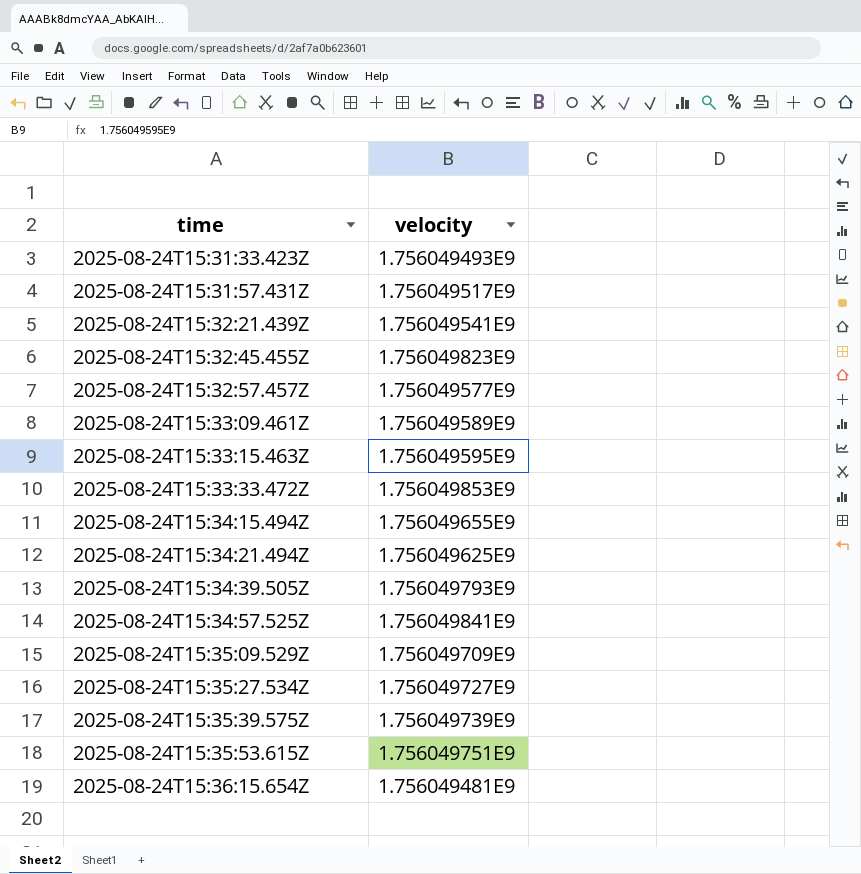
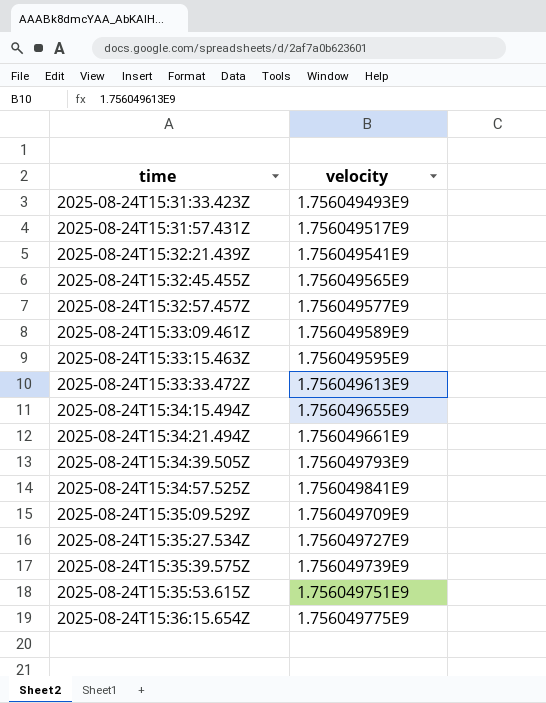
2025-08-24T15:32:45.455Z | velocity: 1.756049823E9 -> 1.756049565E9
2025-08-24T15:33:33.472Z | velocity: 1.756049853E9 -> 1.756049613E9
2025-08-24T15:34:21.494Z | velocity: 1.756049625E9 -> 1.756049661E9
2025-08-24T15:36:15.654Z | velocity: 1.756049481E9 -> 1.756049775E9

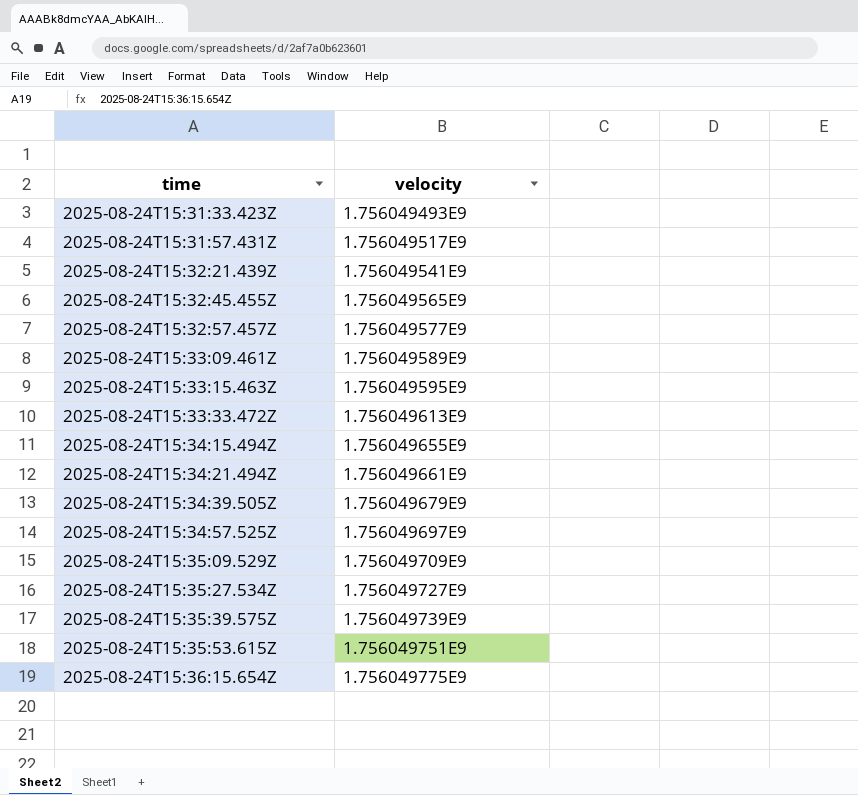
2025-08-24T15:34:39.505Z | velocity: 1.756049793E9 -> 1.756049679E9
2025-08-24T15:34:57.525Z | velocity: 1.756049841E9 -> 1.756049697E9

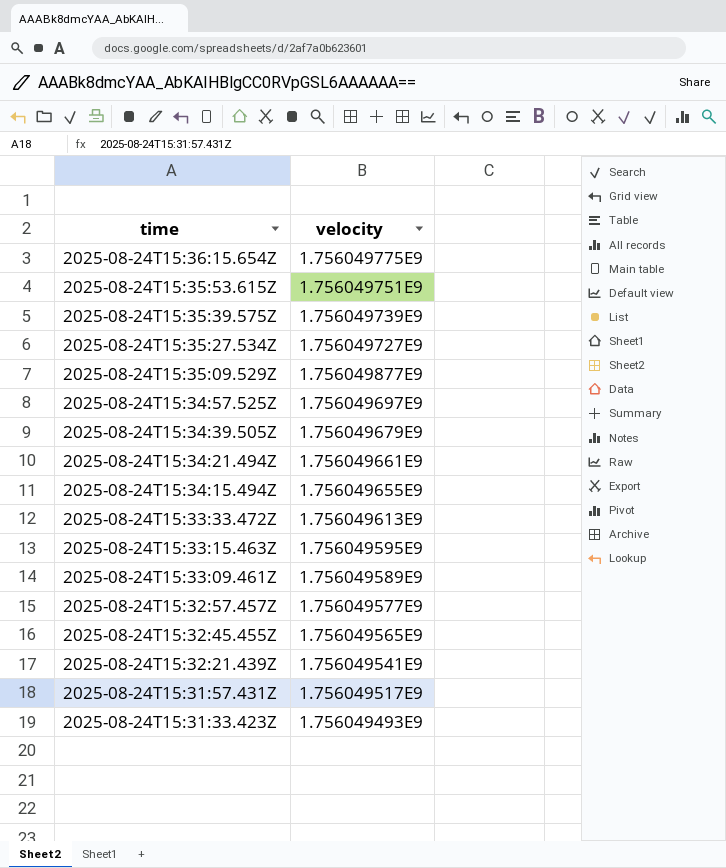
row order: time ascending -> time descending
2025-08-24T15:35:09.529Z | velocity: 1.756049709E9 -> 1.756049877E9

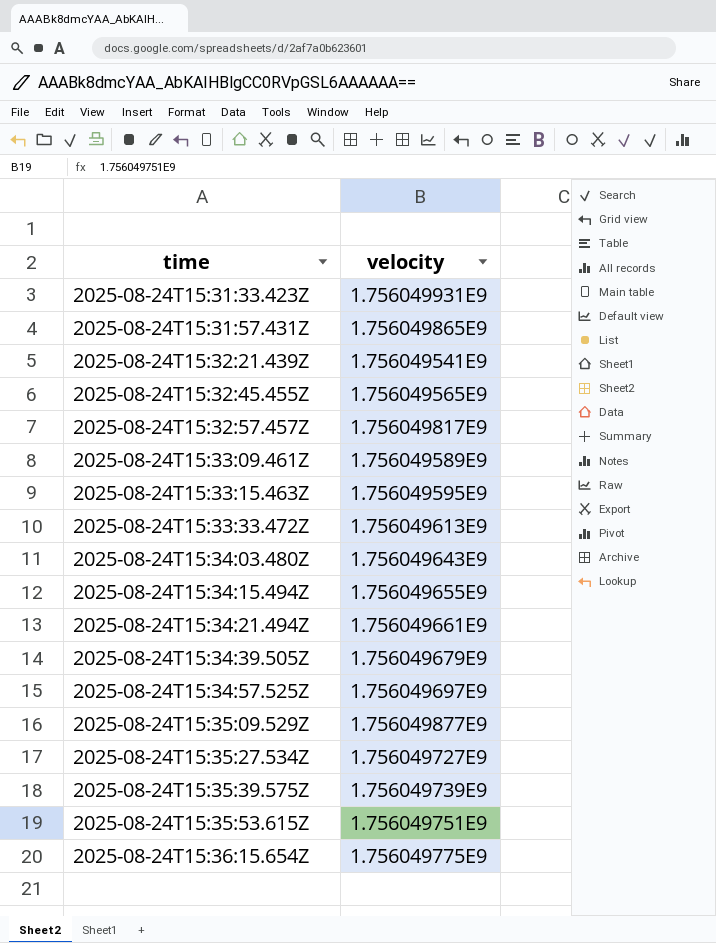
row order: time descending -> time ascending
2025-08-24T15:31:33.423Z | velocity: 1.756049493E9 -> 1.756049931E9
2025-08-24T15:31:57.431Z | velocity: 1.756049517E9 -> 1.756049865E9
2025-08-24T15:32:57.457Z | velocity: 1.756049577E9 -> 1.756049817E9
row 2025-08-24T15:34:03.480Z: none -> 1.756049643E9

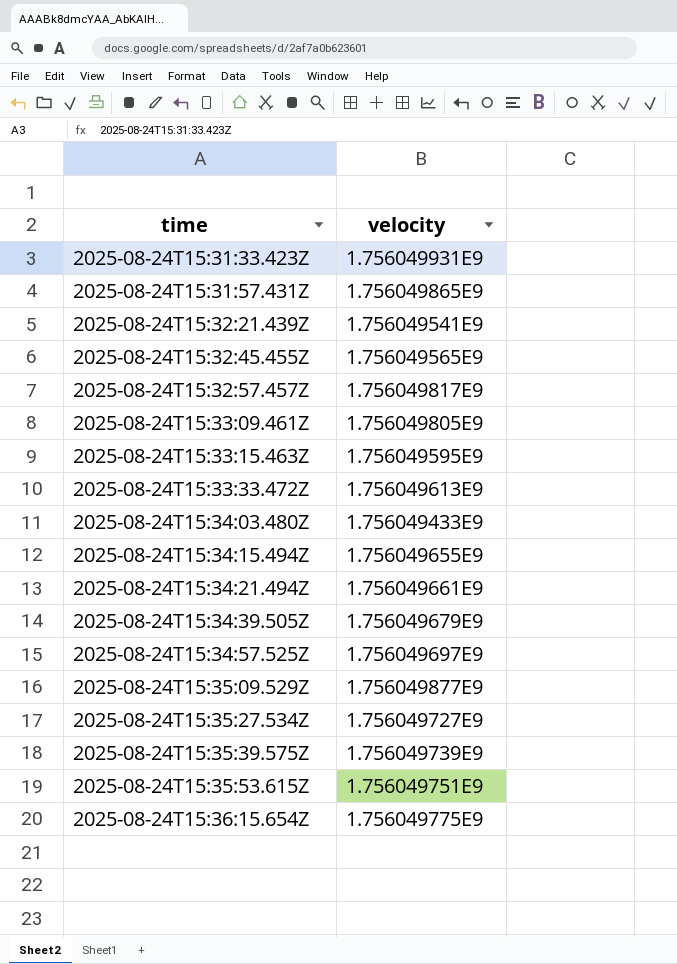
2025-08-24T15:33:09.461Z | velocity: 1.756049589E9 -> 1.756049805E9
2025-08-24T15:34:03.480Z | velocity: 1.756049643E9 -> 1.756049433E9

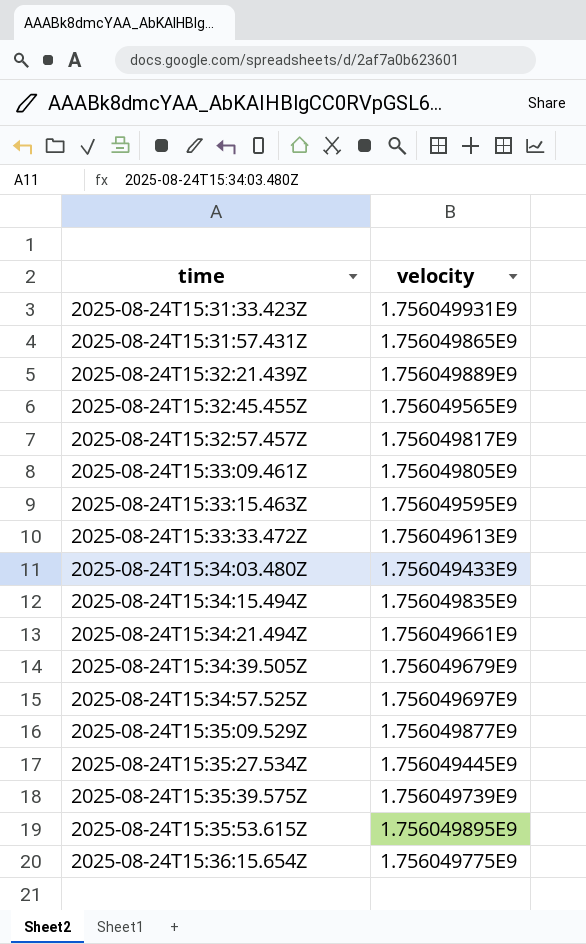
2025-08-24T15:32:21.439Z | velocity: 1.756049541E9 -> 1.756049889E9
2025-08-24T15:34:15.494Z | velocity: 1.756049655E9 -> 1.756049835E9
2025-08-24T15:35:27.534Z | velocity: 1.756049727E9 -> 1.756049445E9
2025-08-24T15:35:53.615Z | velocity: 1.756049751E9 -> 1.756049895E9

